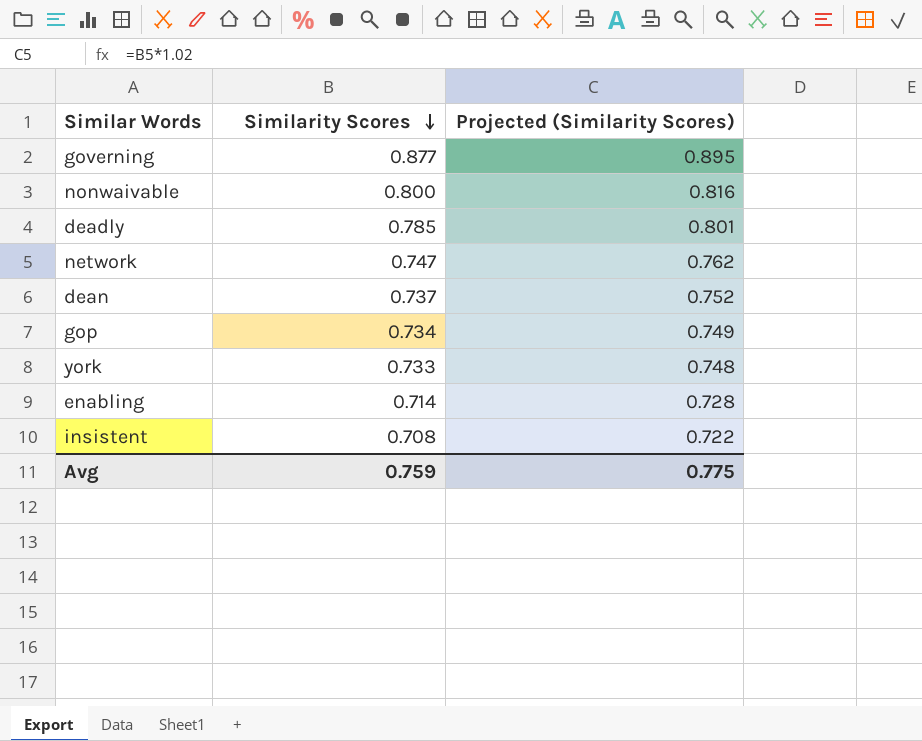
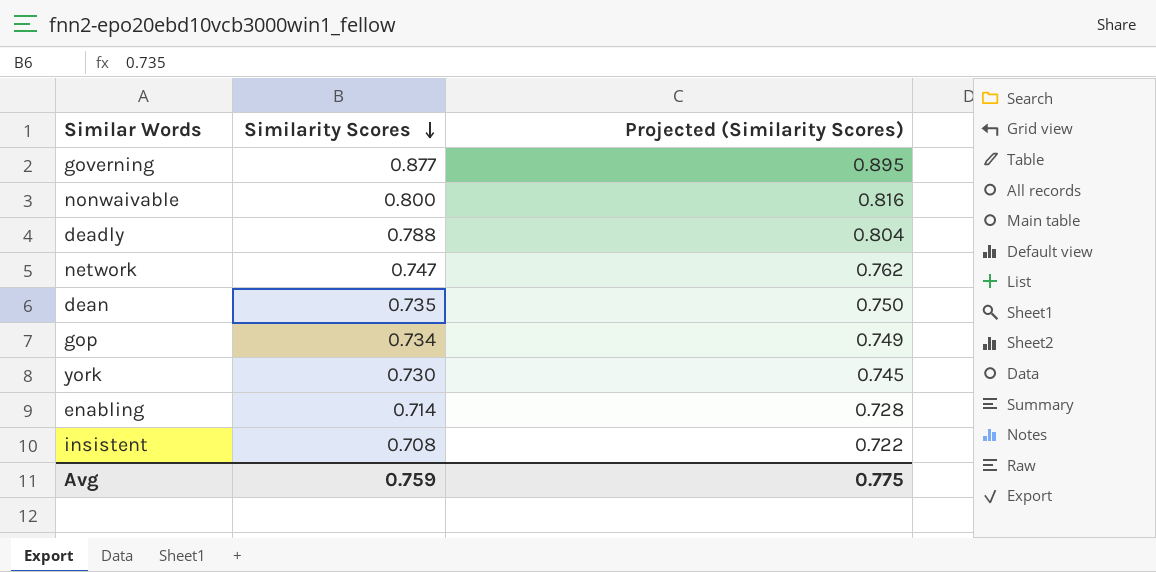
deadly | Similarity Scores: 0.785 -> 0.788
deadly | Projected (Similarity Scores): 0.801 -> 0.804
dean | Similarity Scores: 0.737 -> 0.735
dean | Projected (Similarity Scores): 0.752 -> 0.750
york | Similarity Scores: 0.733 -> 0.730
york | Projected (Similarity Scores): 0.748 -> 0.745

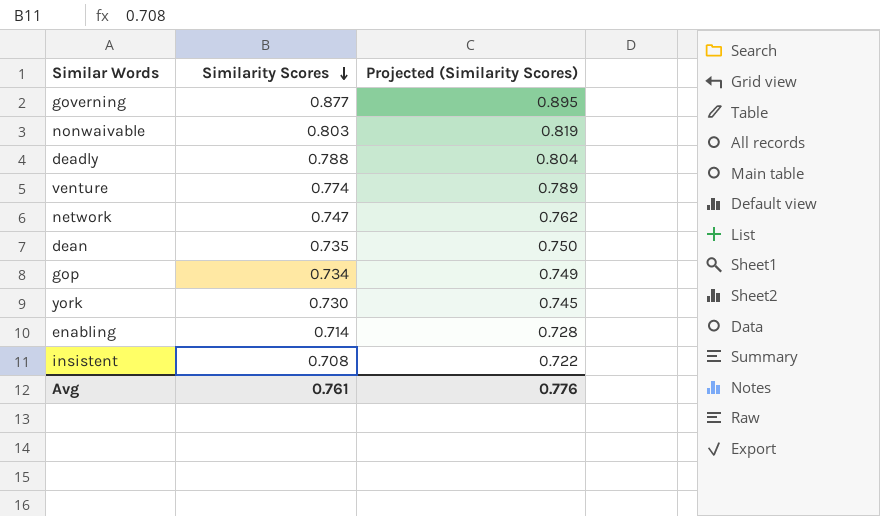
nonwaivable | Similarity Scores: 0.800 -> 0.803
nonwaivable | Projected (Similarity Scores): 0.816 -> 0.819
row venture: none -> 0.774 | 0.789
Avg | Similarity Scores: 0.759 -> 0.761
Avg | Projected (Similarity Scores): 0.775 -> 0.776

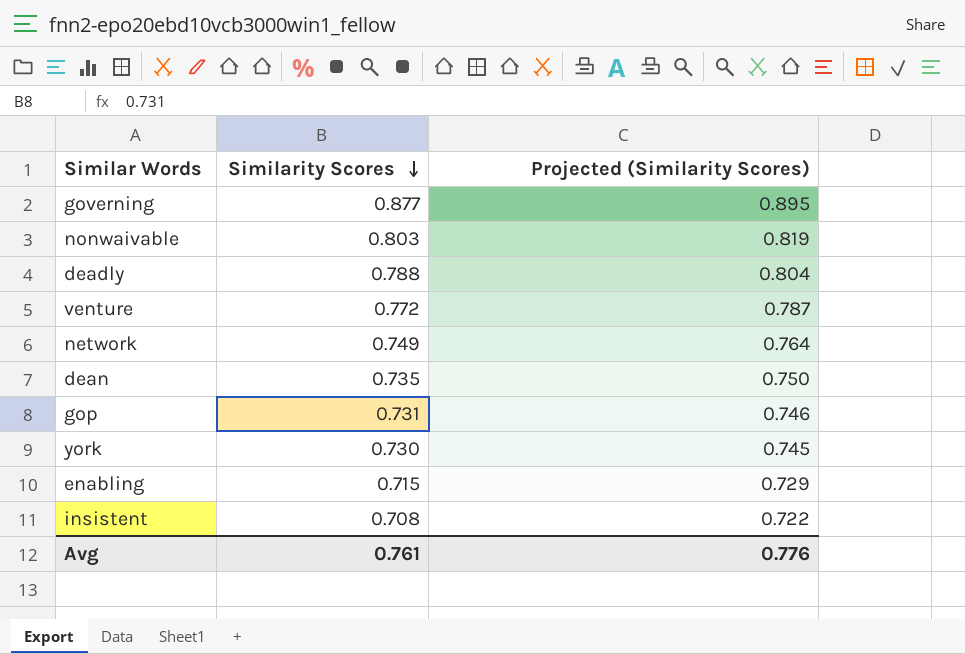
venture | Similarity Scores: 0.774 -> 0.772
venture | Projected (Similarity Scores): 0.789 -> 0.787
network | Similarity Scores: 0.747 -> 0.749
network | Projected (Similarity Scores): 0.762 -> 0.764
gop | Similarity Scores: 0.734 -> 0.731
gop | Projected (Similarity Scores): 0.749 -> 0.746
enabling | Similarity Scores: 0.714 -> 0.715
enabling | Projected (Similarity Scores): 0.728 -> 0.729

